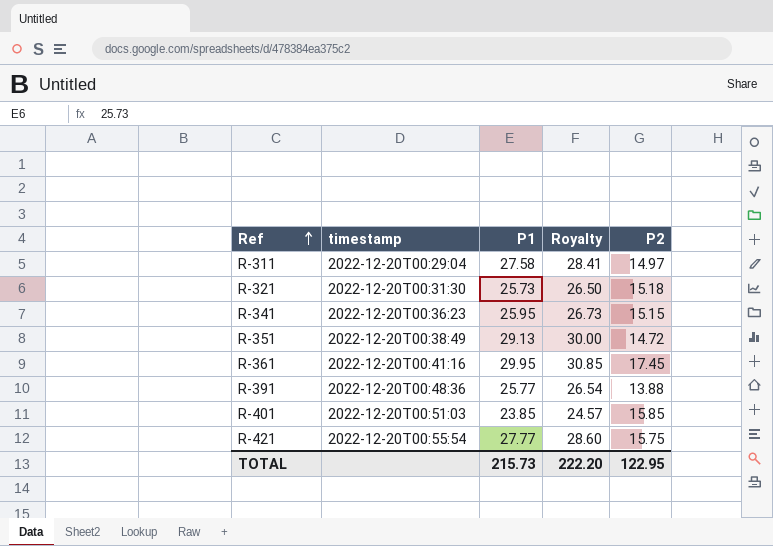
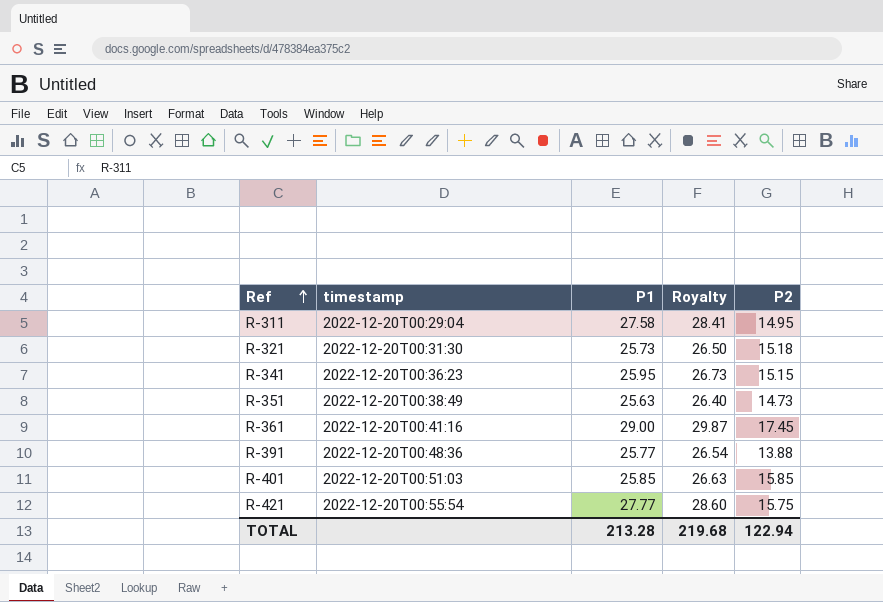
R-311 | P2: 14.97 -> 14.95
R-351 | P1: 29.13 -> 25.63
R-351 | Royalty: 30.00 -> 26.40
R-351 | P2: 14.72 -> 14.73
R-361 | P1: 29.95 -> 29.00
R-361 | Royalty: 30.85 -> 29.87
R-401 | P1: 23.85 -> 25.85
R-401 | Royalty: 24.57 -> 26.63
TOTAL | P1: 215.73 -> 213.28
TOTAL | Royalty: 222.20 -> 219.68
TOTAL | P2: 122.95 -> 122.94

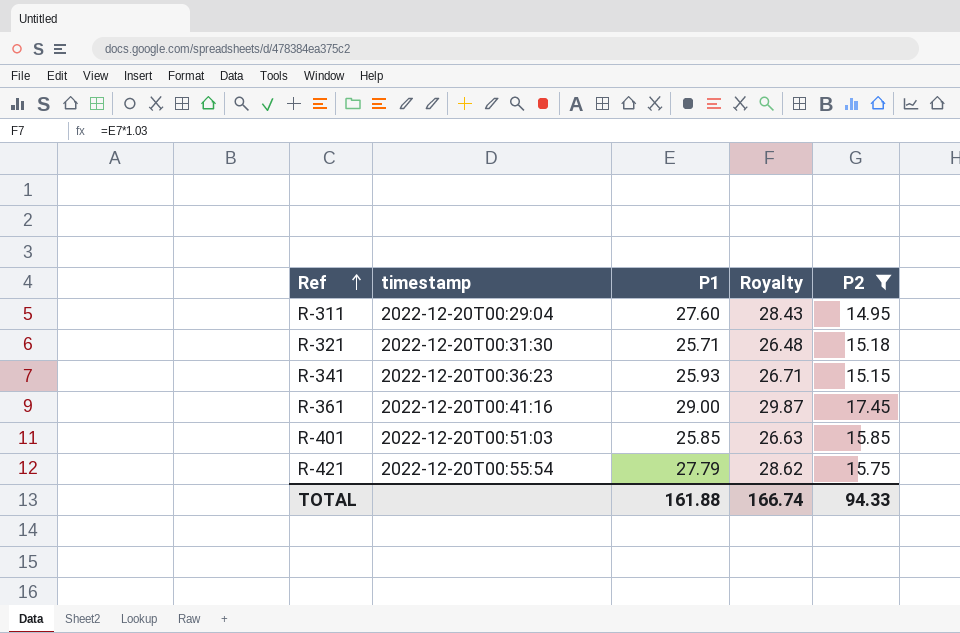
filter: none -> P2 >= 14.95
R-311 | P1: 27.58 -> 27.60
R-311 | Royalty: 28.41 -> 28.43
R-321 | P1: 25.73 -> 25.71
R-321 | Royalty: 26.50 -> 26.48
R-341 | P1: 25.95 -> 25.93
R-341 | Royalty: 26.73 -> 26.71
R-421 | P1: 27.77 -> 27.79
R-421 | Royalty: 28.60 -> 28.62
TOTAL | P1: 213.28 -> 161.88
TOTAL | Royalty: 219.68 -> 166.74
TOTAL | P2: 122.94 -> 94.33

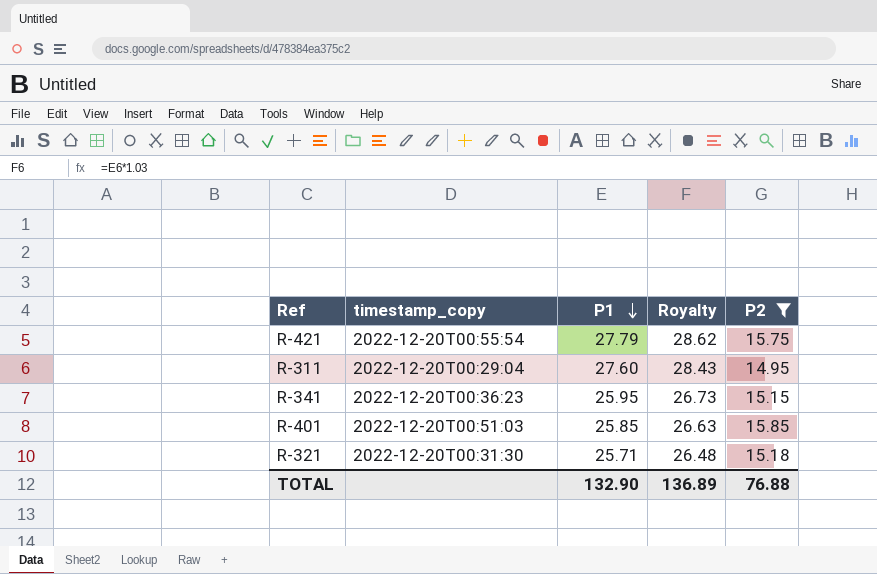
row order: Ref ascending -> P1 descending
column name: timestamp -> timestamp_copy
row R-361: 2022-12-20T00:41:16 | 29.00 | 29.87 | 17.45 -> none
R-341 | P1: 25.93 -> 25.95
R-341 | Royalty: 26.71 -> 26.73
TOTAL | P1: 161.88 -> 132.90
TOTAL | Royalty: 166.74 -> 136.89
TOTAL | P2: 94.33 -> 76.88

